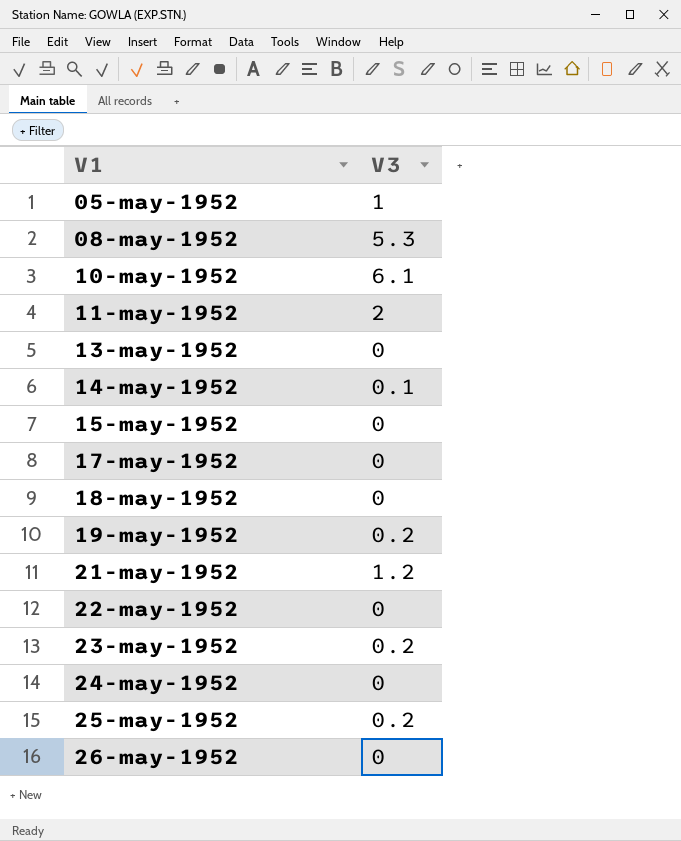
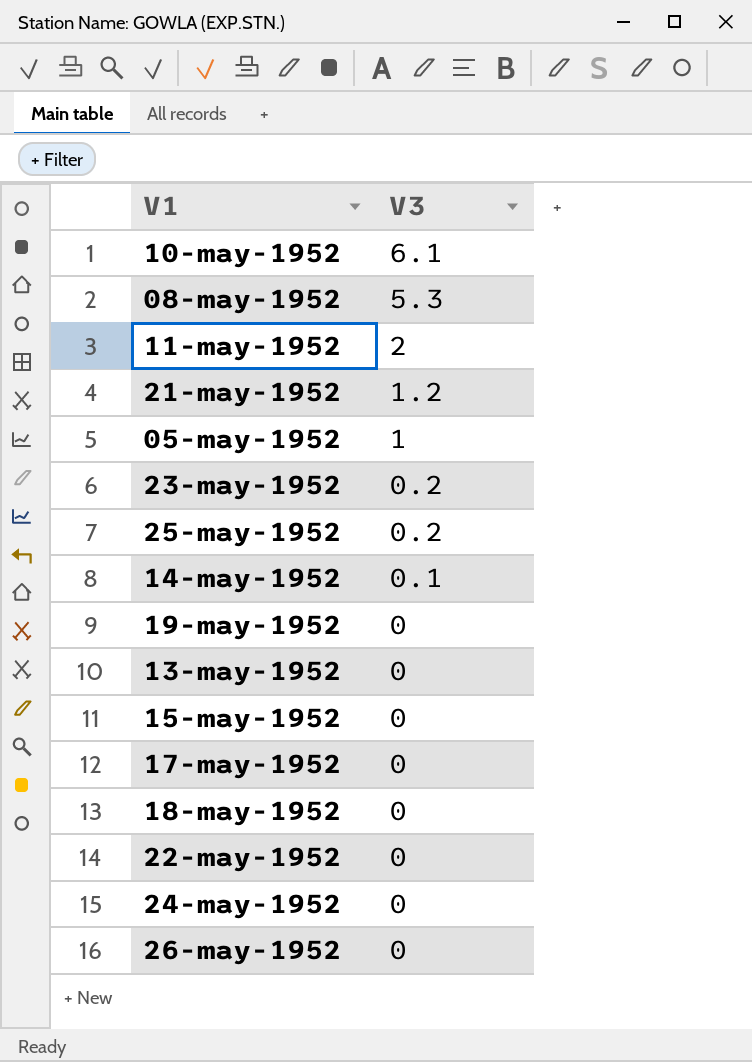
row order: V1 ascending -> V3 descending
19-may-1952 | V3: 0.2 -> 0

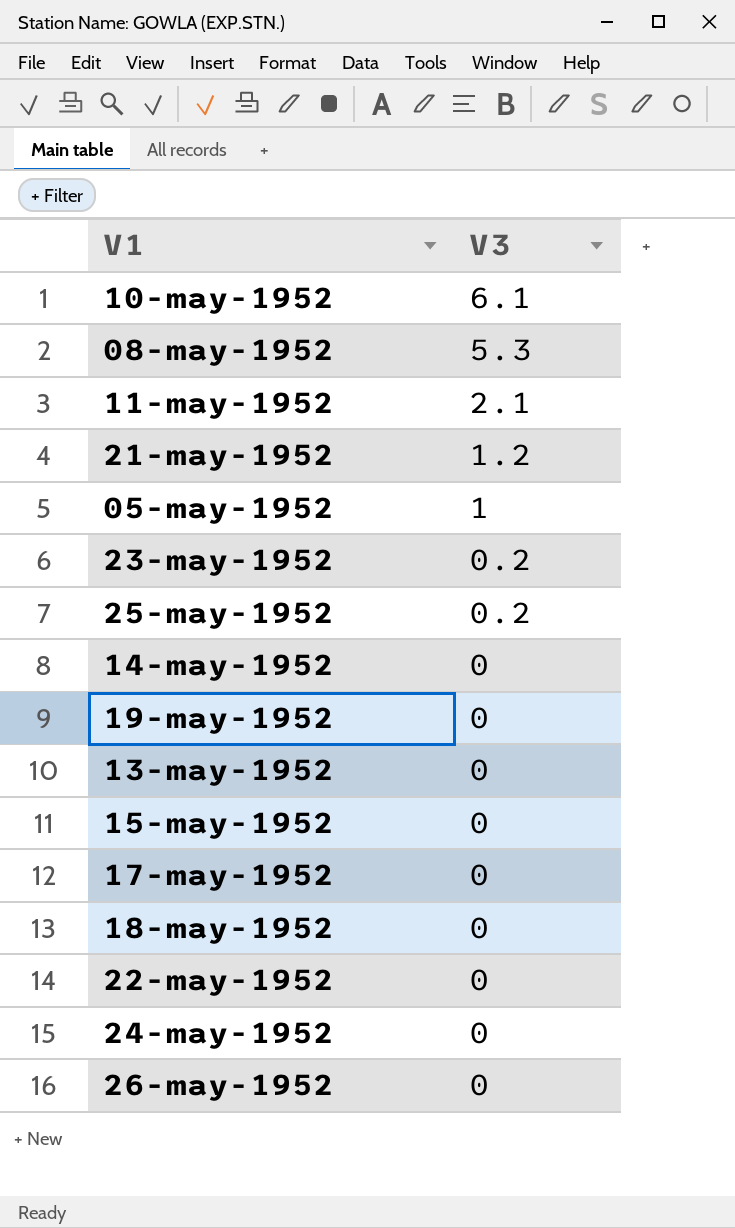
11-may-1952 | V3: 2 -> 2.1
14-may-1952 | V3: 0.1 -> 0

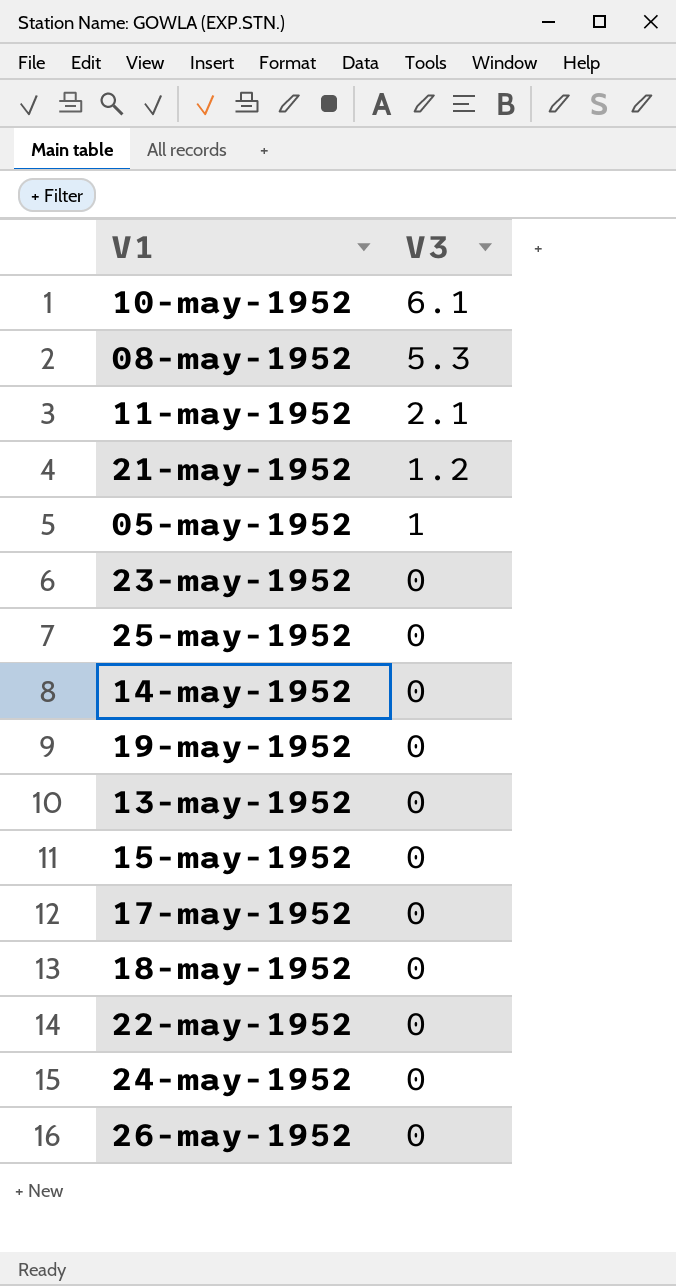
23-may-1952 | V3: 0.2 -> 0
25-may-1952 | V3: 0.2 -> 0

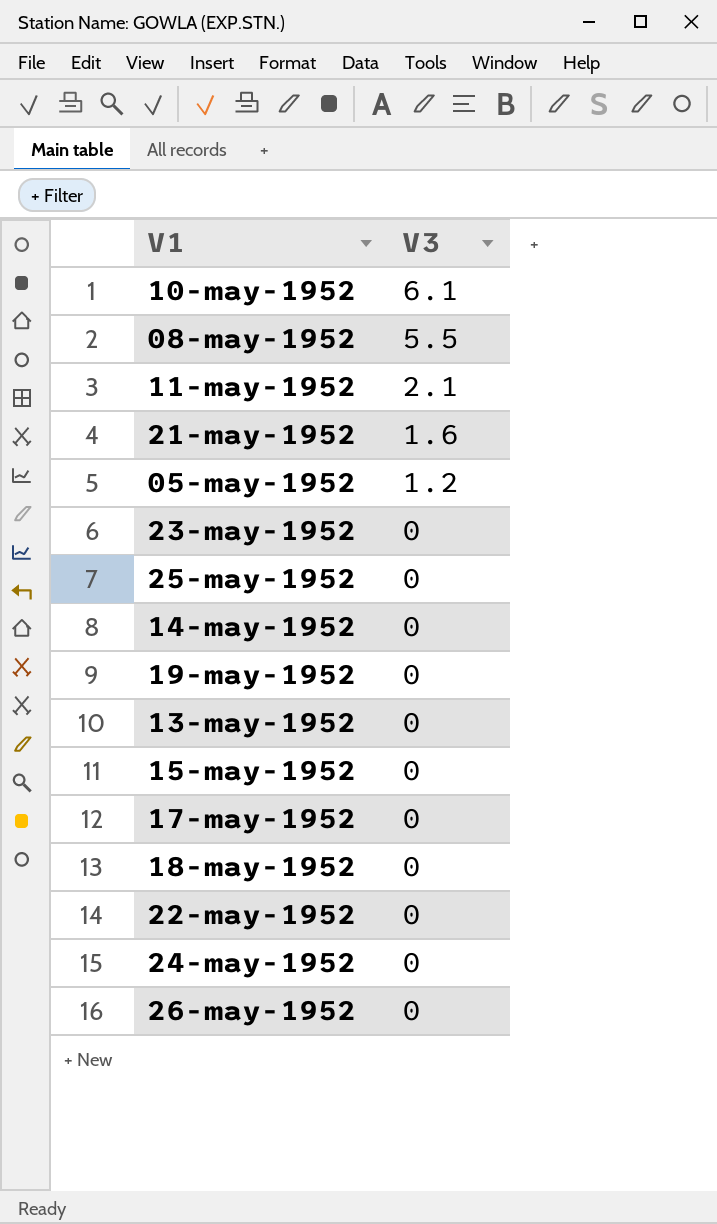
08-may-1952 | V3: 5.3 -> 5.5
21-may-1952 | V3: 1.2 -> 1.6
05-may-1952 | V3: 1 -> 1.2

